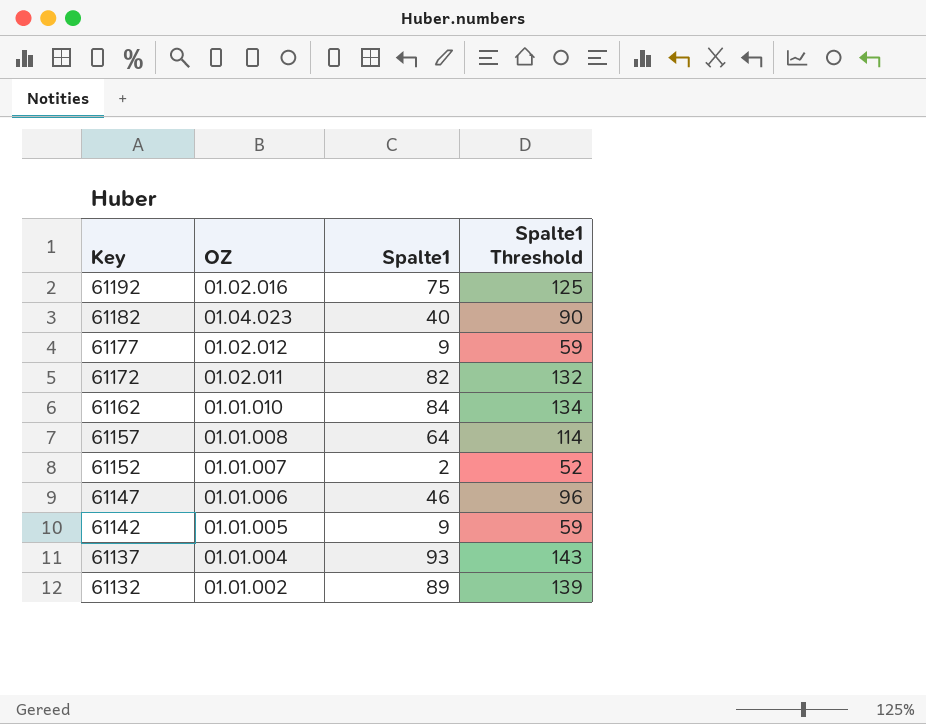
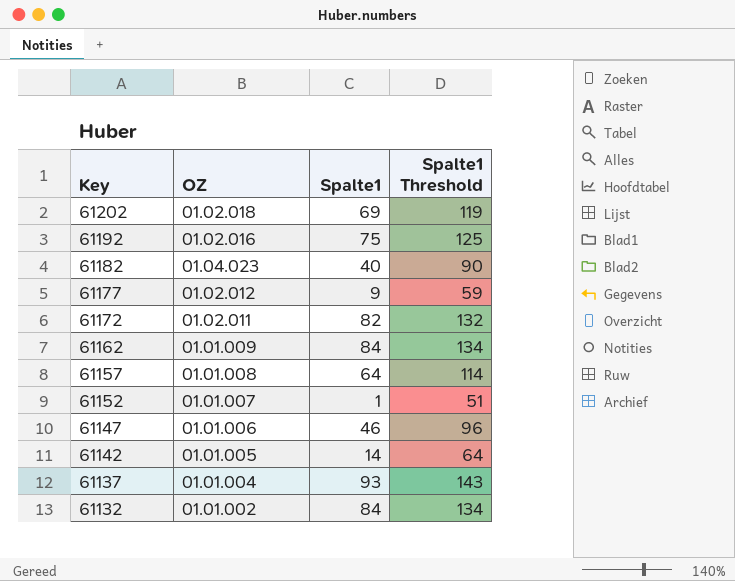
row 61202: none -> 01.02.018 | 69 | 119
61162 | OZ: 01.01.010 -> 01.01.009
61152 | Spalte1: 2 -> 1
61152 | Spalte1 Threshold: 52 -> 51
61142 | Spalte1: 9 -> 14
61142 | Spalte1 Threshold: 59 -> 64
61132 | Spalte1: 89 -> 84
61132 | Spalte1 Threshold: 139 -> 134

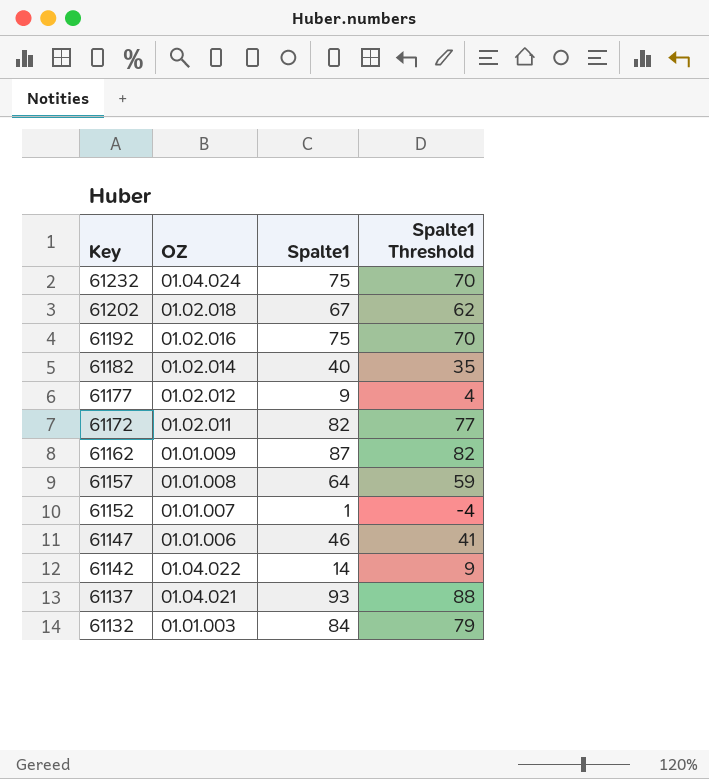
column Spalte1 Threshold | formula: [Spalte1] + 50 -> [Spalte1] - 5
row 61232: none -> 01.04.024 | 75 | 70
61202 | Spalte1: 69 -> 67
61182 | OZ: 01.04.023 -> 01.02.014
61162 | Spalte1: 84 -> 87
61142 | OZ: 01.01.005 -> 01.04.022
61137 | OZ: 01.01.004 -> 01.04.021
61132 | OZ: 01.01.002 -> 01.01.003

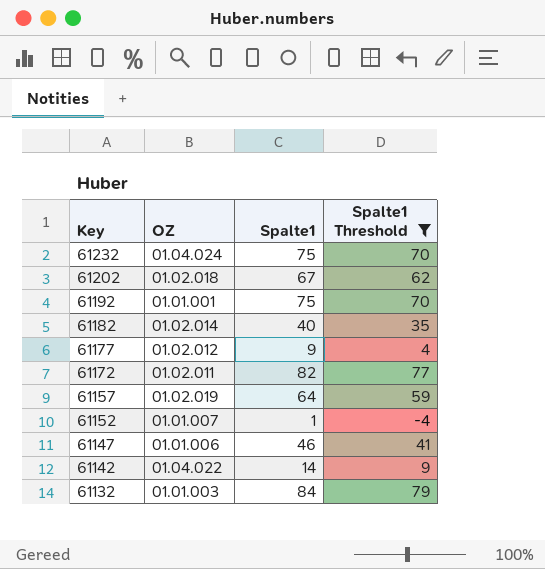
filter: none -> Spalte1 Threshold <= 79
61192 | OZ: 01.02.016 -> 01.01.001
61157 | OZ: 01.01.008 -> 01.02.019

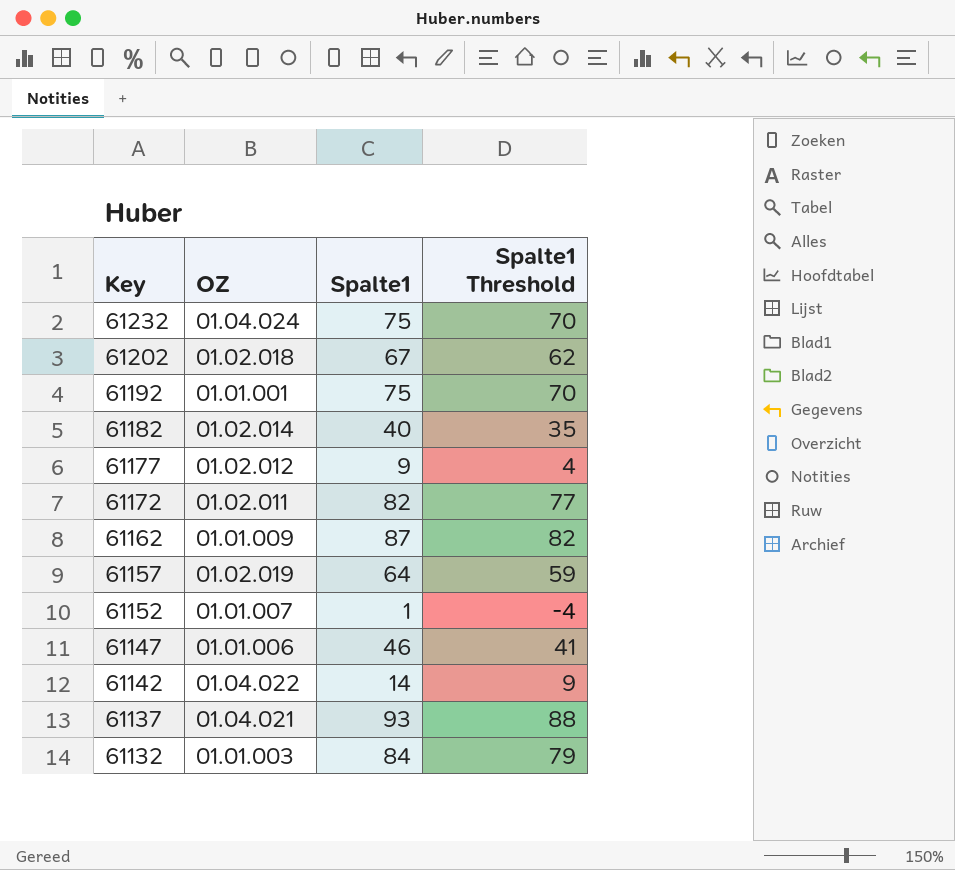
filter: Spalte1 Threshold <= 79 -> none

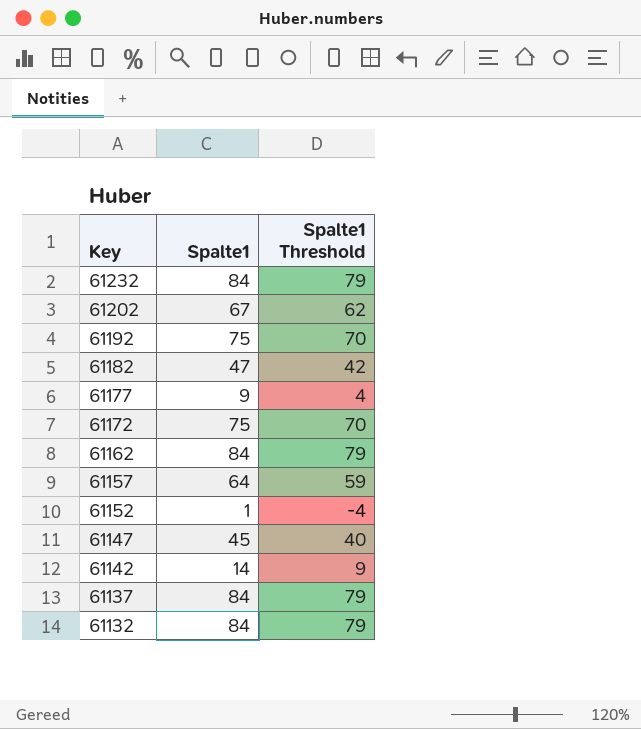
column OZ | position: 2 -> none
61232 | Spalte1: 75 -> 84
61232 | Spalte1 Threshold: 70 -> 79
61182 | Spalte1: 40 -> 47
61182 | Spalte1 Threshold: 35 -> 42
61172 | Spalte1: 82 -> 75
61172 | Spalte1 Threshold: 77 -> 70
61162 | Spalte1: 87 -> 84
61162 | Spalte1 Threshold: 82 -> 79
61147 | Spalte1: 46 -> 45
61147 | Spalte1 Threshold: 41 -> 40
61137 | Spalte1: 93 -> 84
61137 | Spalte1 Threshold: 88 -> 79

